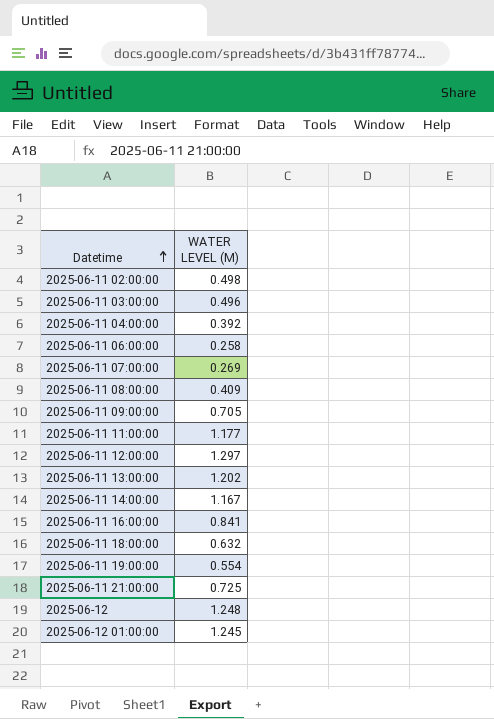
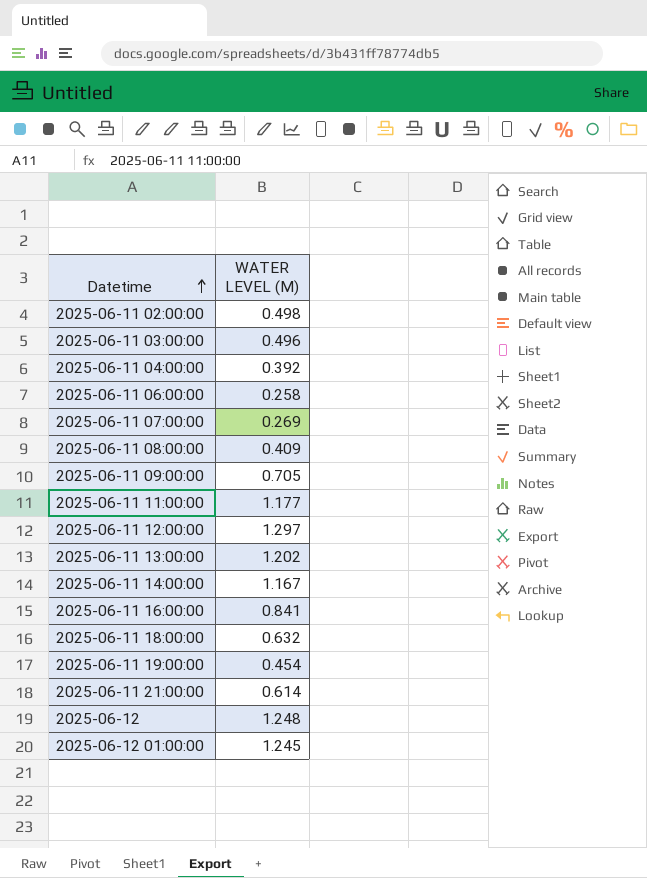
2025-06-11 19:00:00 | WATER LEVEL (M): 0.554 -> 0.454
2025-06-11 21:00:00 | WATER LEVEL (M): 0.725 -> 0.614

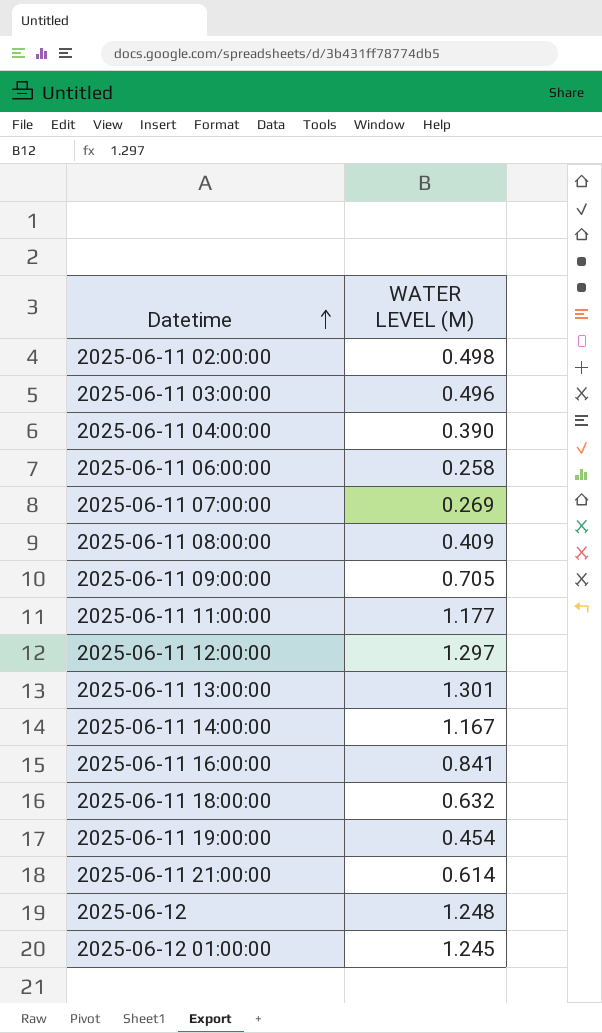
2025-06-11 04:00:00 | WATER LEVEL (M): 0.392 -> 0.390
2025-06-11 13:00:00 | WATER LEVEL (M): 1.202 -> 1.301

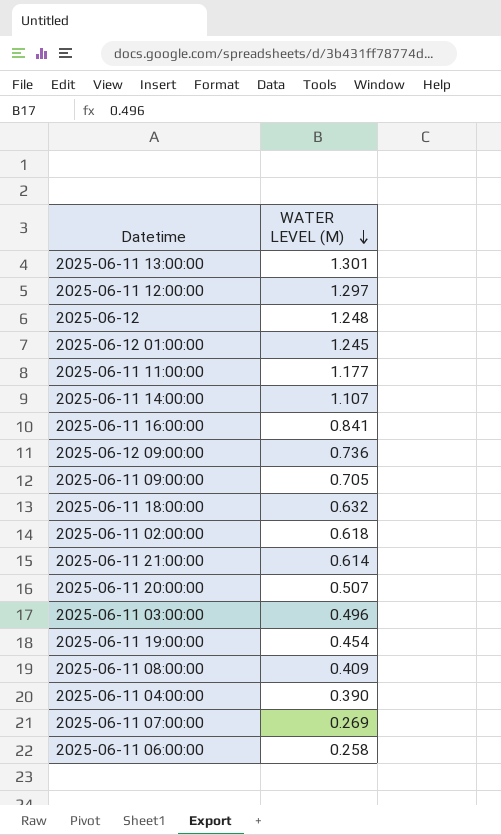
row order: Datetime ascending -> WATER LEVEL (M) descending
2025-06-11 14:00:00 | WATER LEVEL (M): 1.167 -> 1.107
row 2025-06-12 09:00:00: none -> 0.736
2025-06-11 02:00:00 | WATER LEVEL (M): 0.498 -> 0.618
row 2025-06-11 20:00:00: none -> 0.507

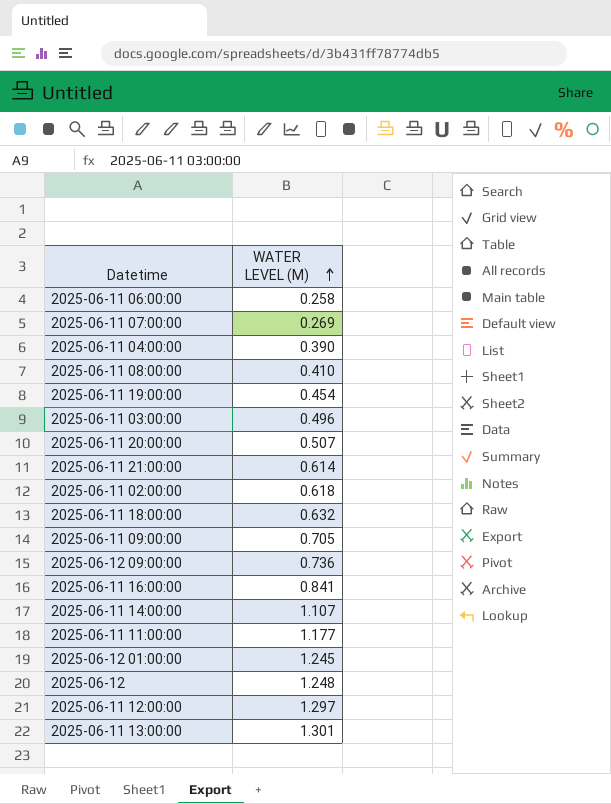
row order: WATER LEVEL (M) descending -> WATER LEVEL (M) ascending
2025-06-11 08:00:00 | WATER LEVEL (M): 0.409 -> 0.410

